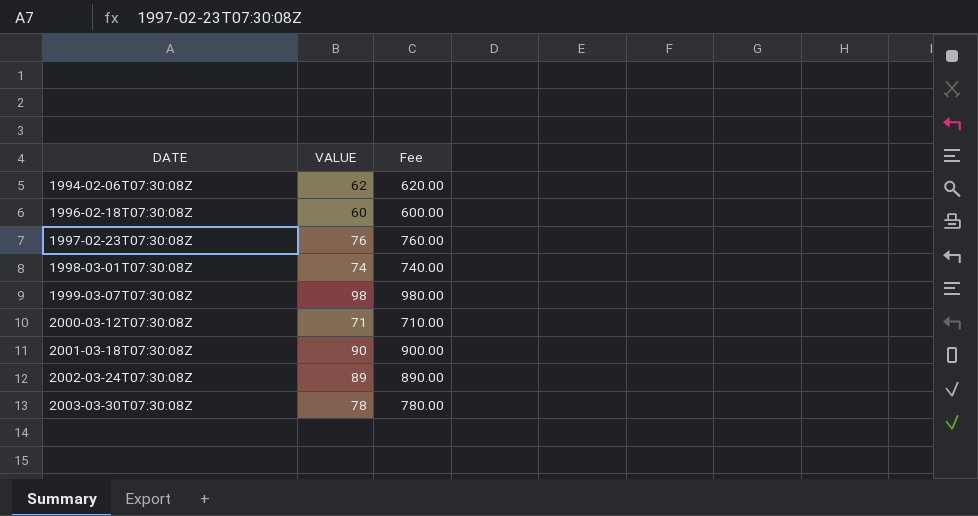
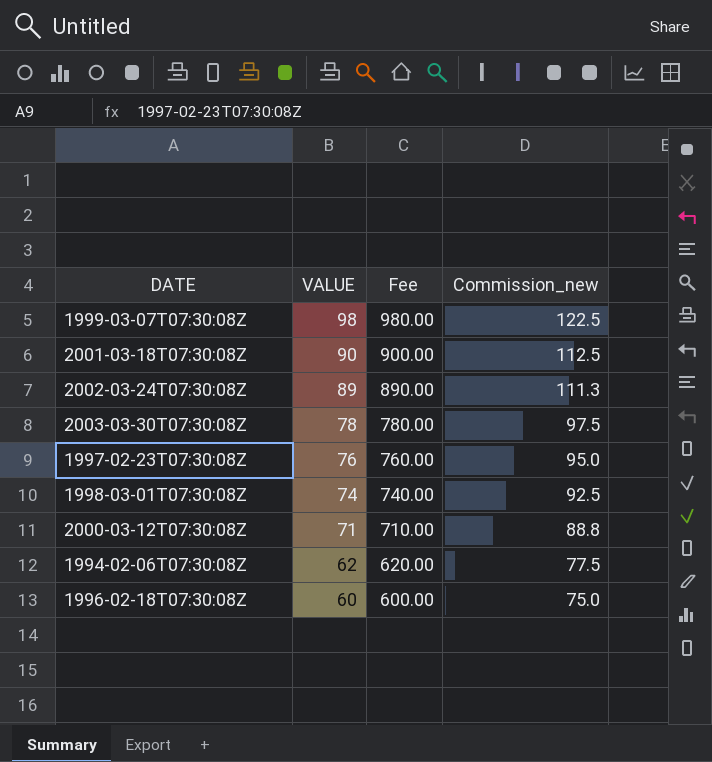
row order: DATE ascending -> VALUE descending
column Commission_new | formula: none -> [VALUE] * 1.25

